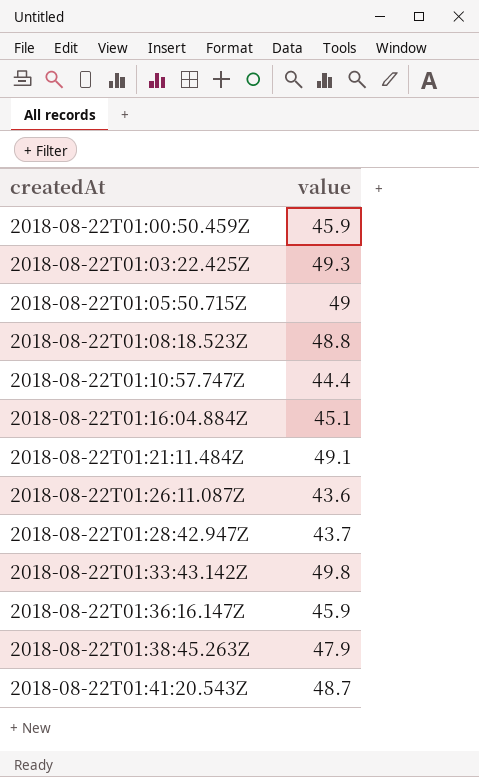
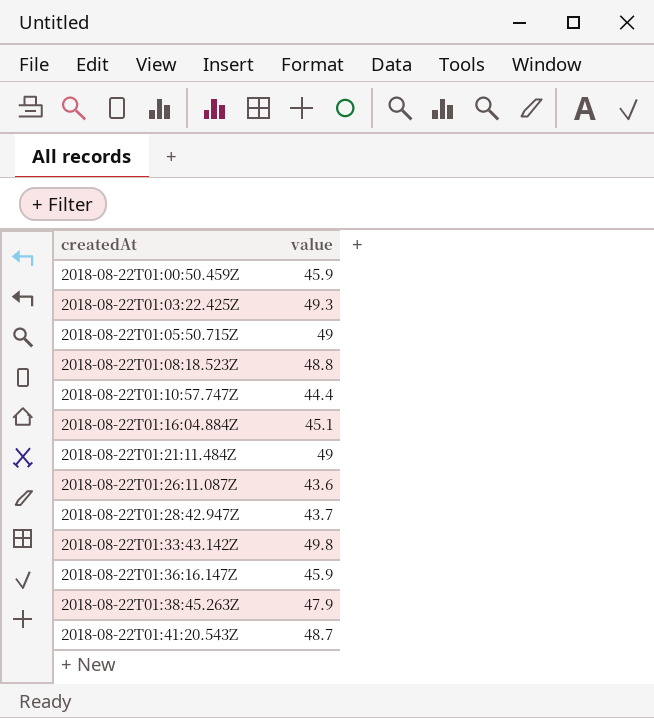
2018-08-22T01:21:11.484Z | value: 49.1 -> 49

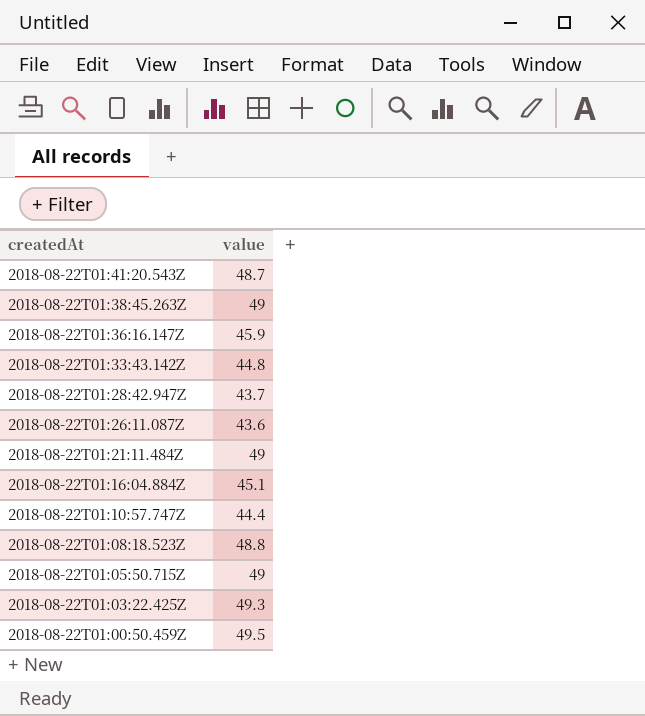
row order: createdAt ascending -> createdAt descending
2018-08-22T01:38:45.263Z | value: 47.9 -> 49
2018-08-22T01:33:43.142Z | value: 49.8 -> 44.8
2018-08-22T01:00:50.459Z | value: 45.9 -> 49.5

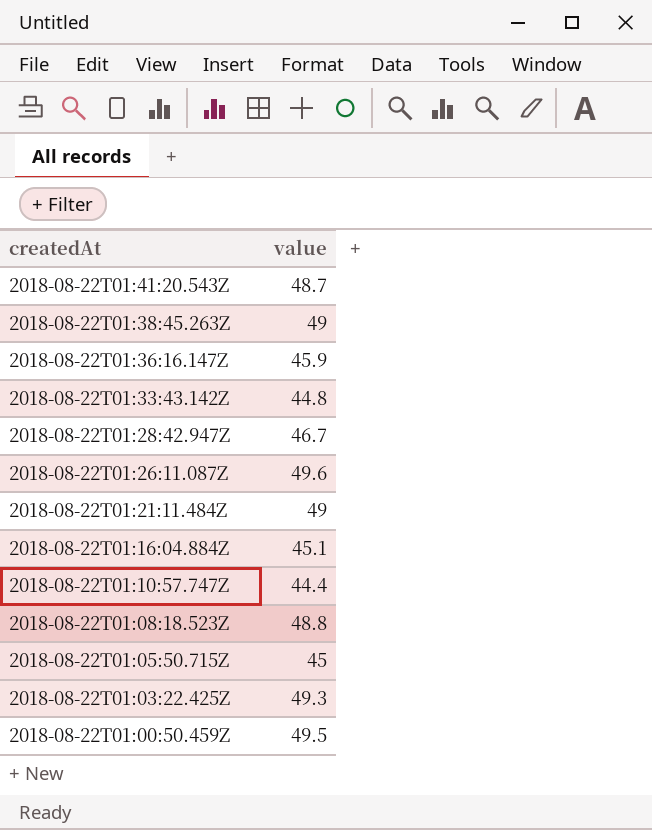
2018-08-22T01:28:42.947Z | value: 43.7 -> 46.7
2018-08-22T01:26:11.087Z | value: 43.6 -> 49.6
2018-08-22T01:05:50.715Z | value: 49 -> 45

